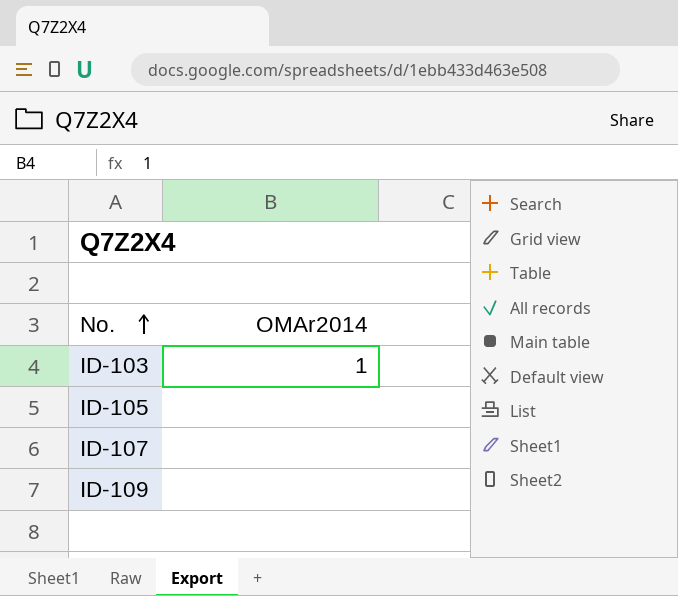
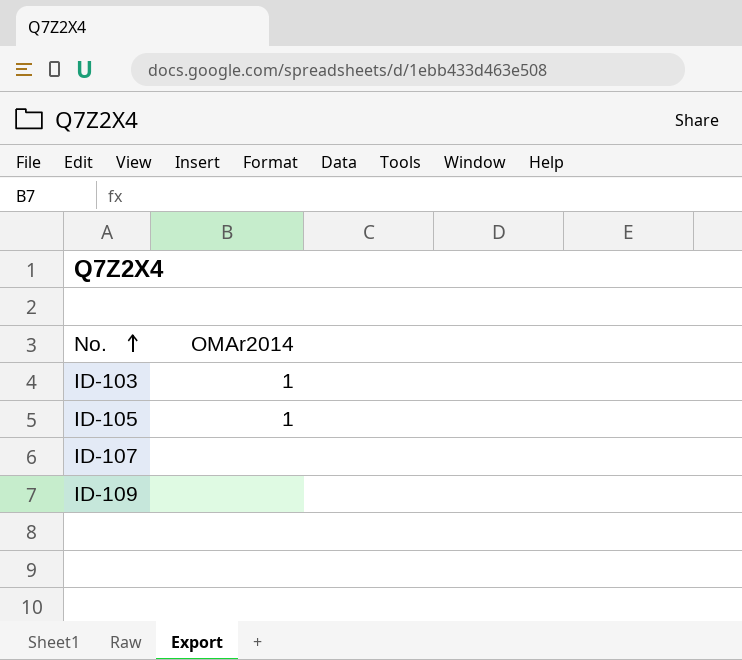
ID-105 | OMAr2014: none -> 1

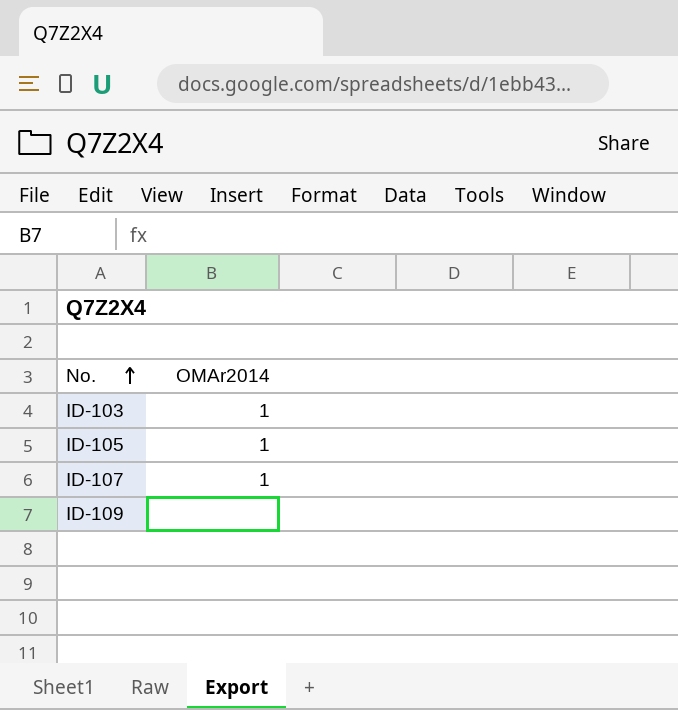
ID-107 | OMAr2014: none -> 1

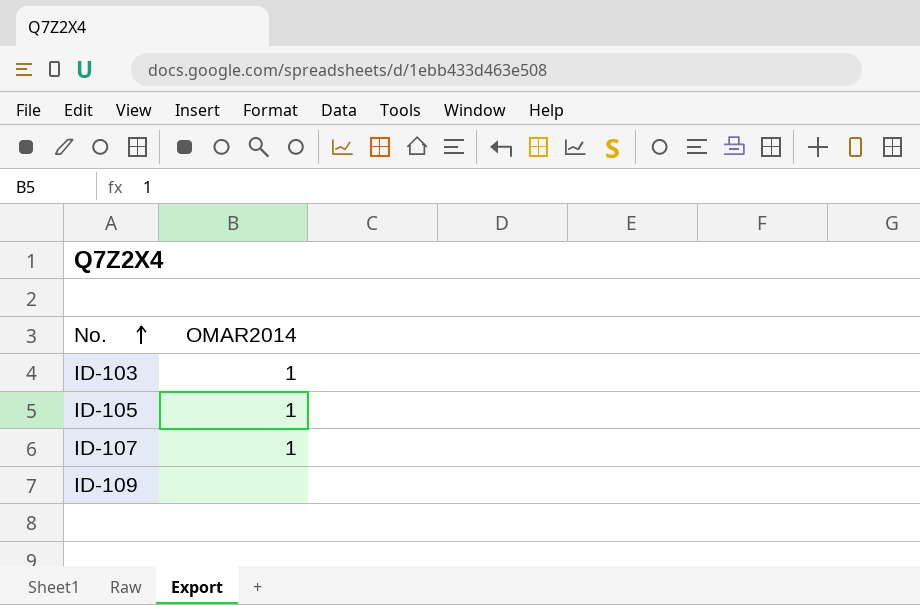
column name: OMAr2014 -> OMAR2014

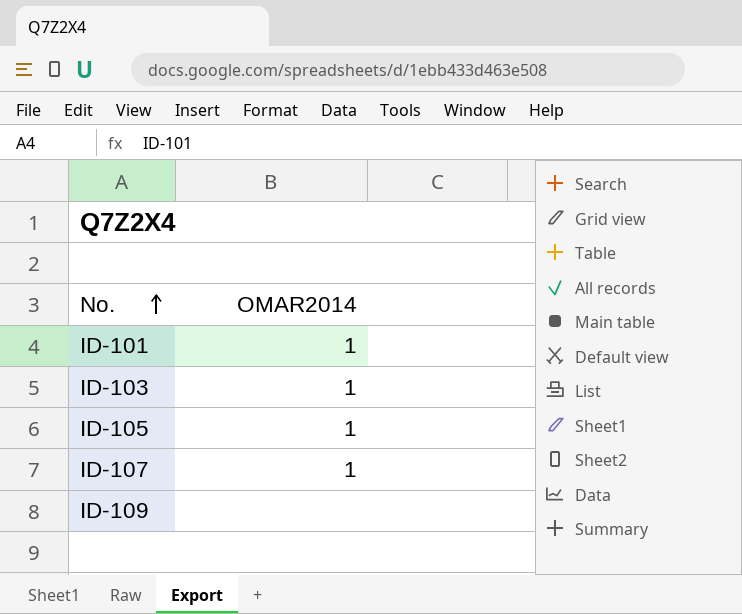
row ID-101: none -> 1

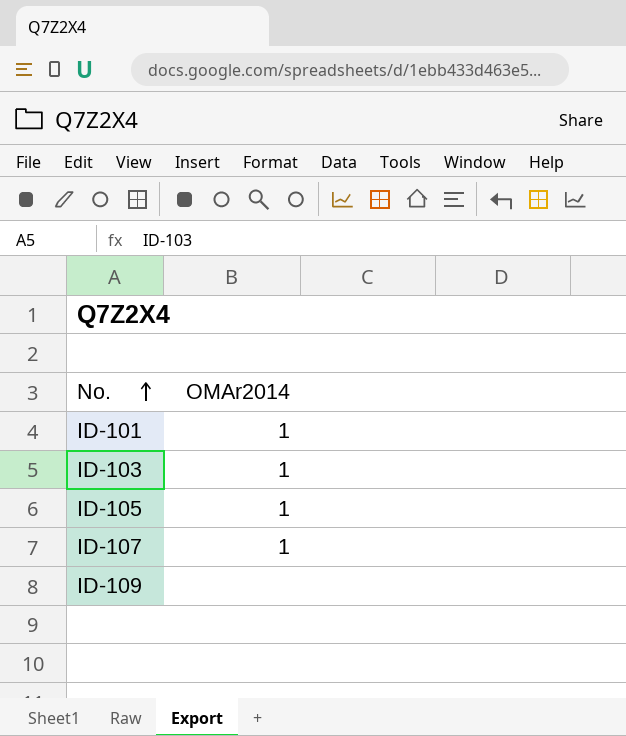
column name: OMAR2014 -> OMAr2014

